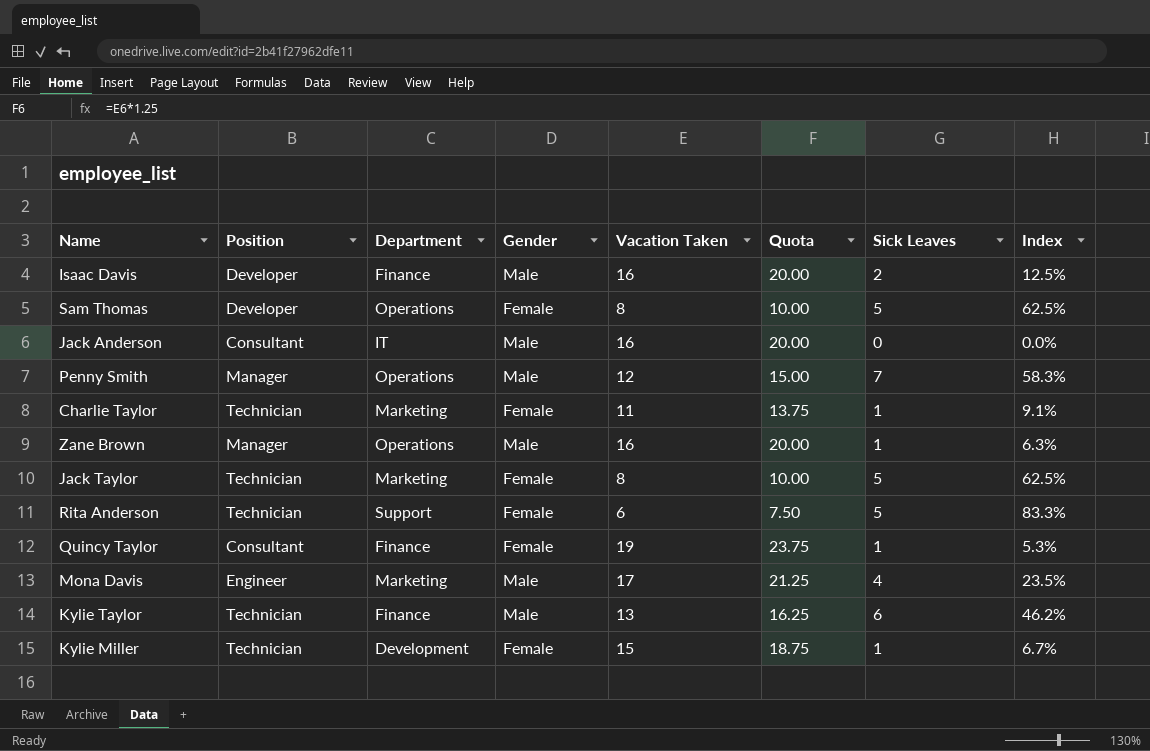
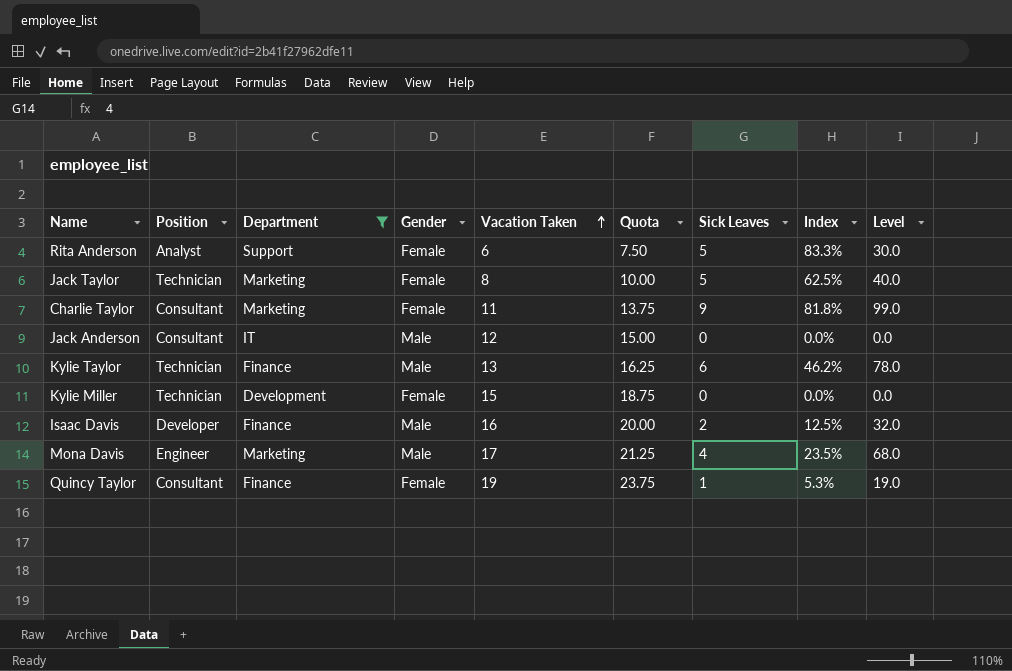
filter: none -> Department != Operations
row order: none -> Vacation Taken ascending
column Level | formula: none -> [Vacation Taken] * [Sick Leaves]
Rita Anderson | Position: Technician -> Analyst
Charlie Taylor | Position: Technician -> Consultant
Charlie Taylor | Sick Leaves: 1 -> 9
Charlie Taylor | Index: 9.1% -> 81.8%
Jack Anderson | Vacation Taken: 16 -> 12
Jack Anderson | Quota: 20.00 -> 15.00
Kylie Miller | Sick Leaves: 1 -> 0
Kylie Miller | Index: 6.7% -> 0.0%

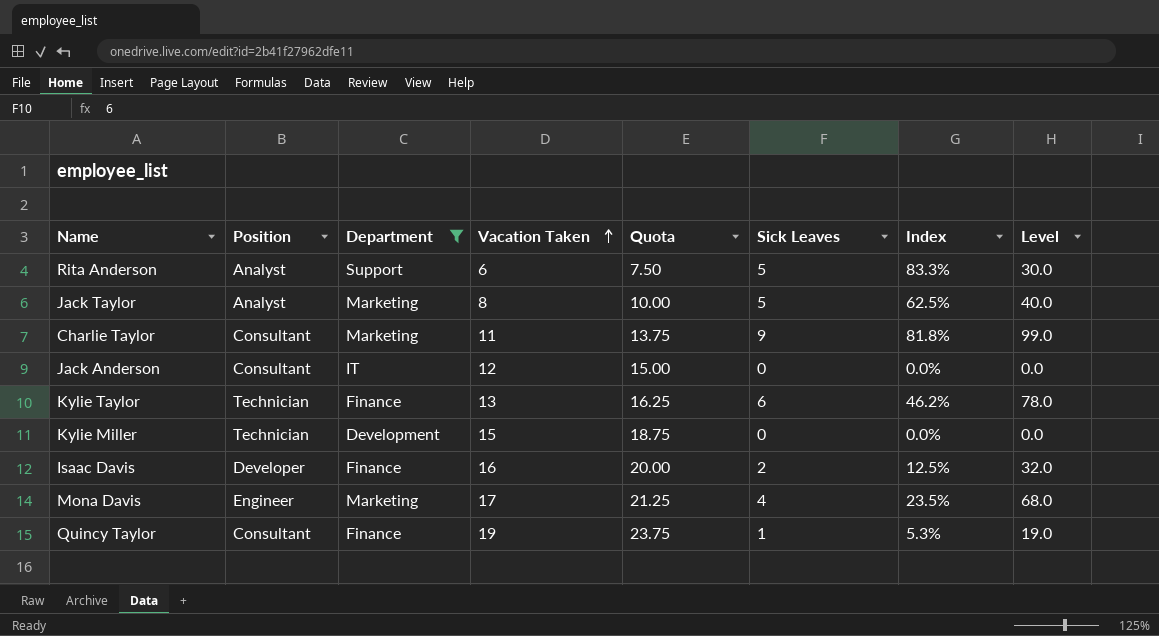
column Gender | position: 4 -> none
Jack Taylor | Position: Technician -> Analyst

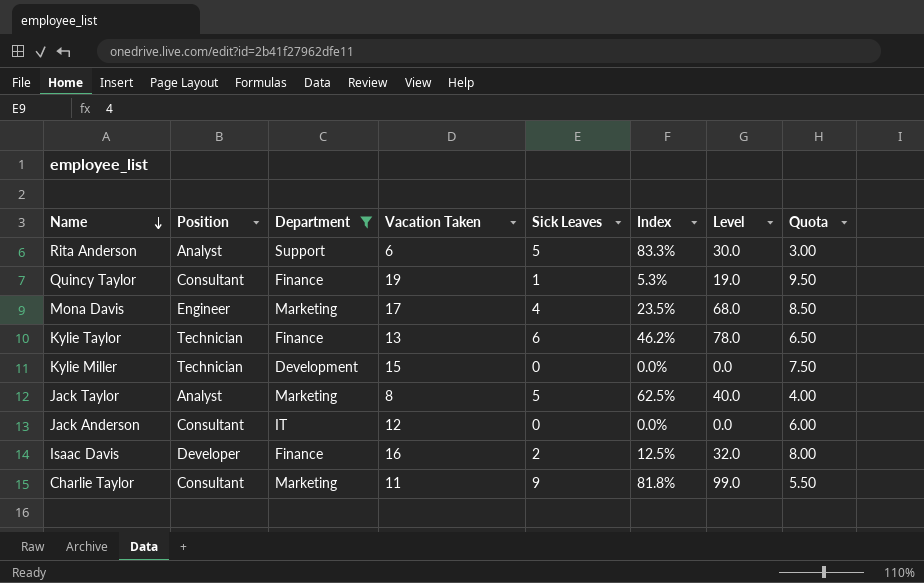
row order: Vacation Taken ascending -> Name descending
column Quota | formula: [Vacation Taken] * 1.25 -> [Vacation Taken] * 0.5
column Quota | position: 5 -> 8

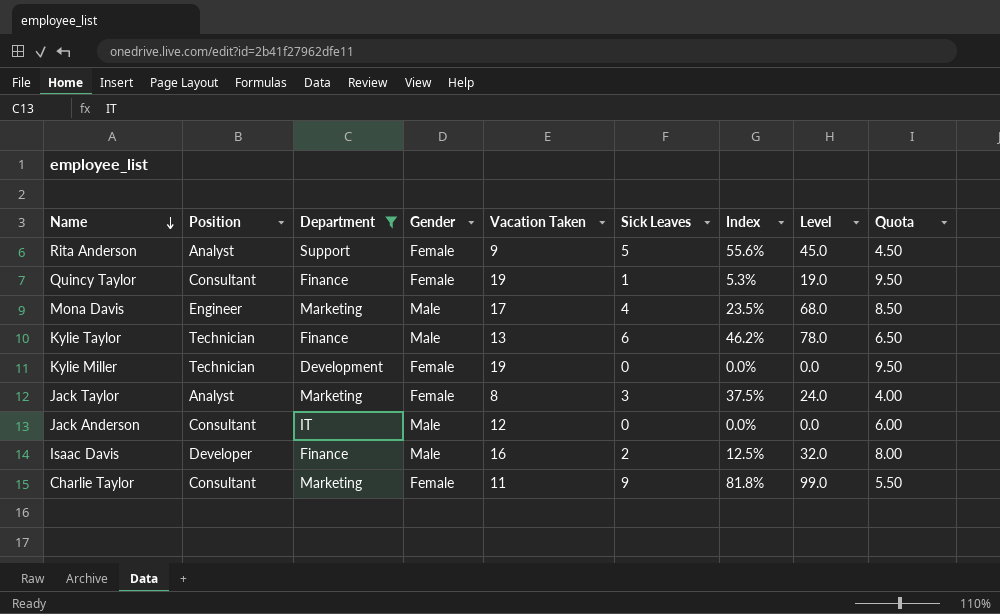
column Gender | position: none -> 4
Rita Anderson | Vacation Taken: 6 -> 9
Rita Anderson | Index: 83.3% -> 55.6%
Rita Anderson | Level: 30.0 -> 45.0
Rita Anderson | Quota: 3.00 -> 4.50
Kylie Miller | Vacation Taken: 15 -> 19
Kylie Miller | Quota: 7.50 -> 9.50
Jack Taylor | Sick Leaves: 5 -> 3
Jack Taylor | Index: 62.5% -> 37.5%
Jack Taylor | Level: 40.0 -> 24.0

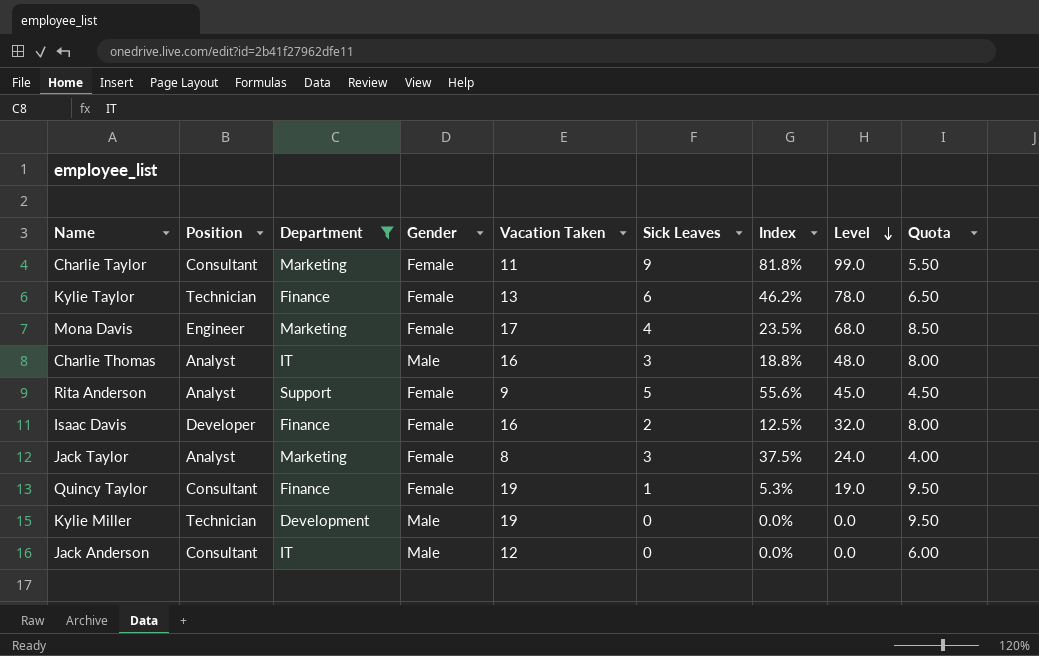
row order: Name descending -> Level descending
Kylie Taylor | Gender: Male -> Female
Mona Davis | Gender: Male -> Female
row Charlie Thomas: none -> Analyst | IT | Male | 16 | 3 | 18.8% | 48.0 | 8.00
Isaac Davis | Gender: Male -> Female
Kylie Miller | Gender: Female -> Male

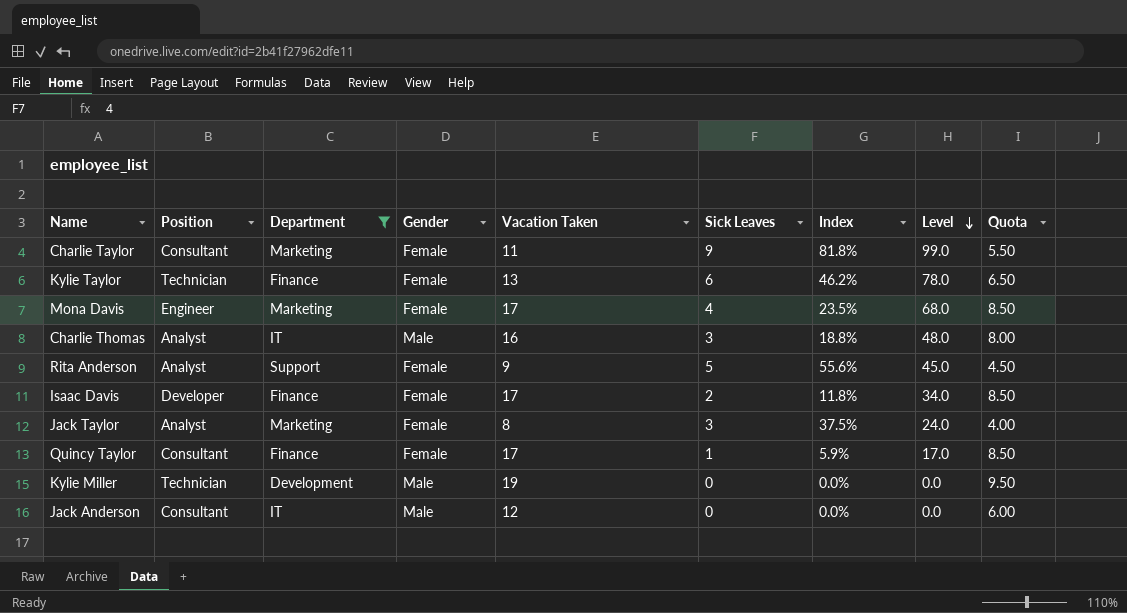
Isaac Davis | Vacation Taken: 16 -> 17
Isaac Davis | Index: 12.5% -> 11.8%
Isaac Davis | Level: 32.0 -> 34.0
Isaac Davis | Quota: 8.00 -> 8.50
Quincy Taylor | Vacation Taken: 19 -> 17
Quincy Taylor | Index: 5.3% -> 5.9%
Quincy Taylor | Level: 19.0 -> 17.0
Quincy Taylor | Quota: 9.50 -> 8.50

